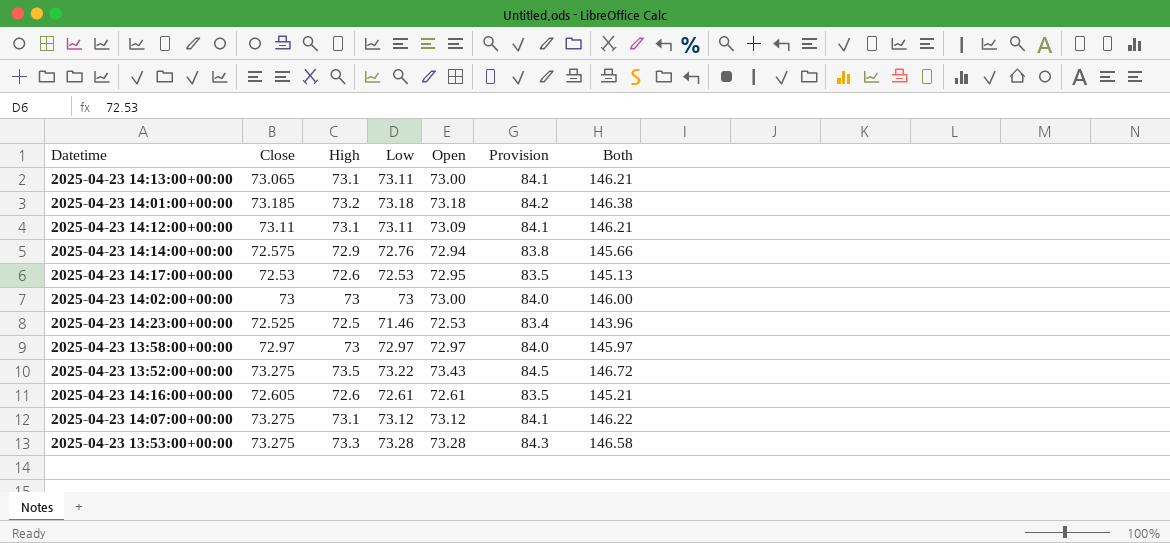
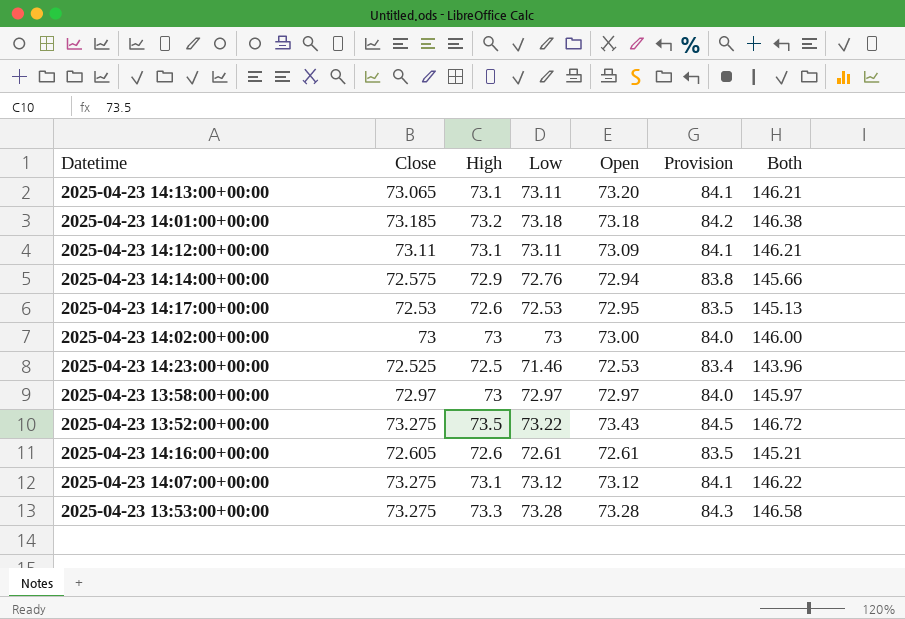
2025-04-23 14:13:00+00:00 | Open: 73.00 -> 73.20

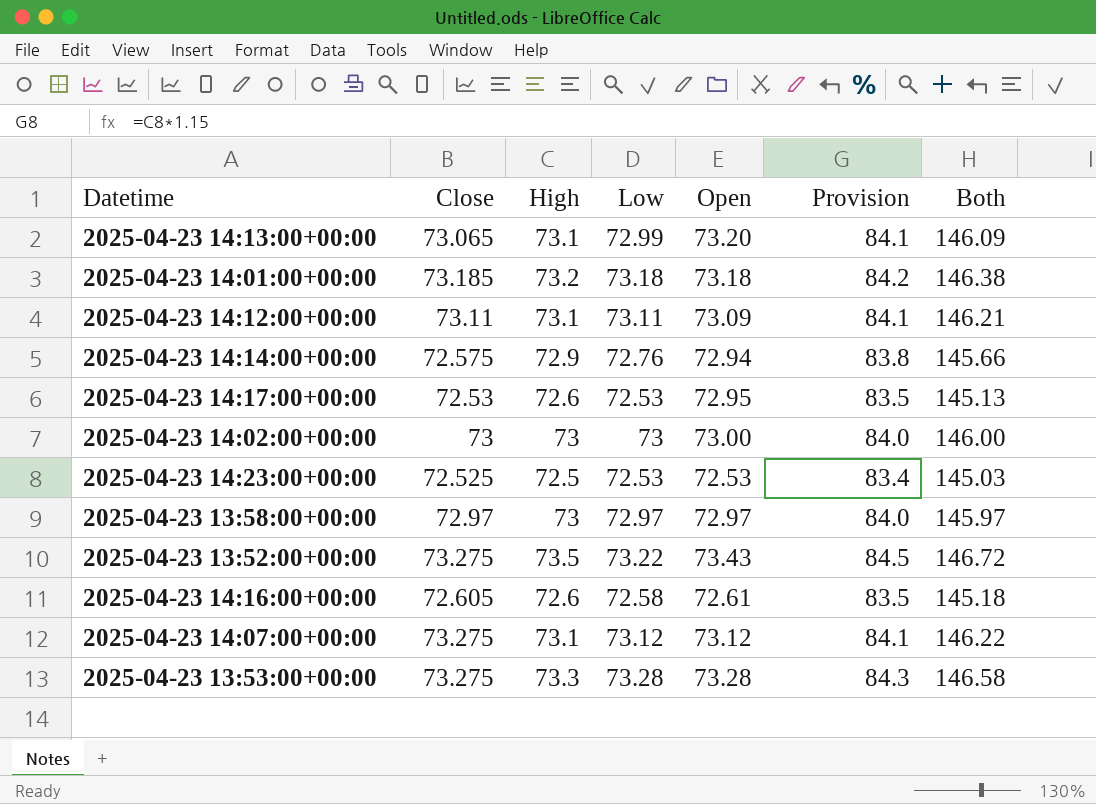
2025-04-23 14:13:00+00:00 | Low: 73.11 -> 72.99
2025-04-23 14:13:00+00:00 | Both: 146.21 -> 146.09
2025-04-23 14:23:00+00:00 | Low: 71.46 -> 72.53
2025-04-23 14:23:00+00:00 | Both: 143.96 -> 145.03
2025-04-23 14:16:00+00:00 | Low: 72.61 -> 72.58
2025-04-23 14:16:00+00:00 | Both: 145.21 -> 145.18

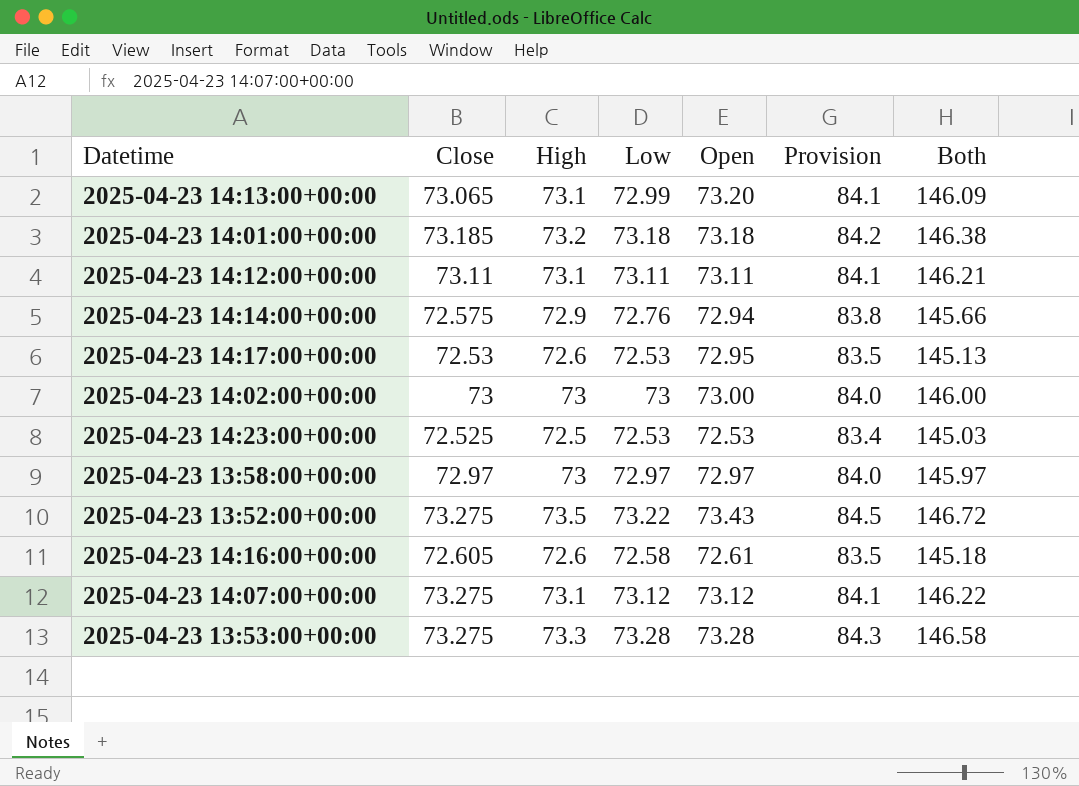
2025-04-23 14:12:00+00:00 | Open: 73.09 -> 73.11

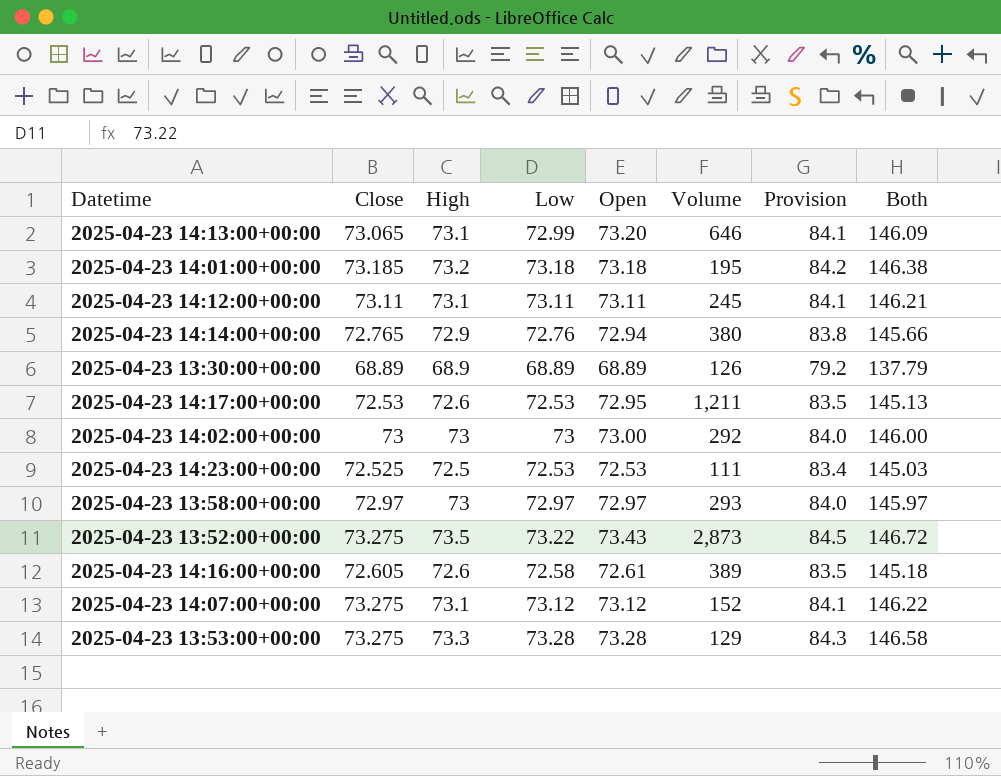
column Volume | position: none -> 6
2025-04-23 14:14:00+00:00 | Close: 72.575 -> 72.765
row 2025-04-23 13:30:00+00:00: none -> 68.89 | 68.9 | 68.89 | 68.89 | 126 | 79.2 | 137.79

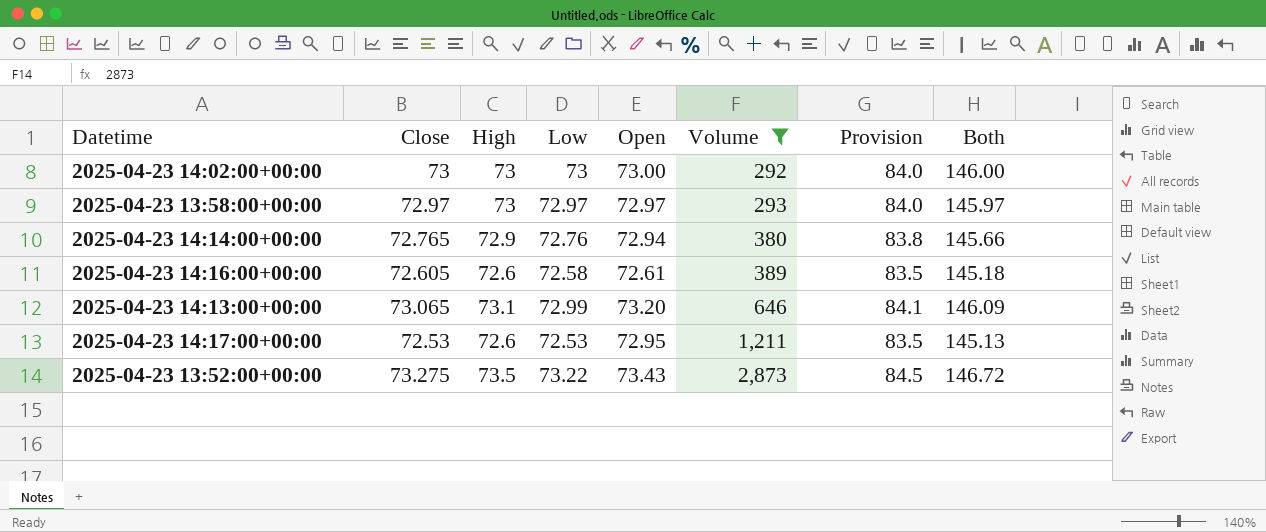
filter: none -> Volume >= 292
row order: none -> Volume ascending

